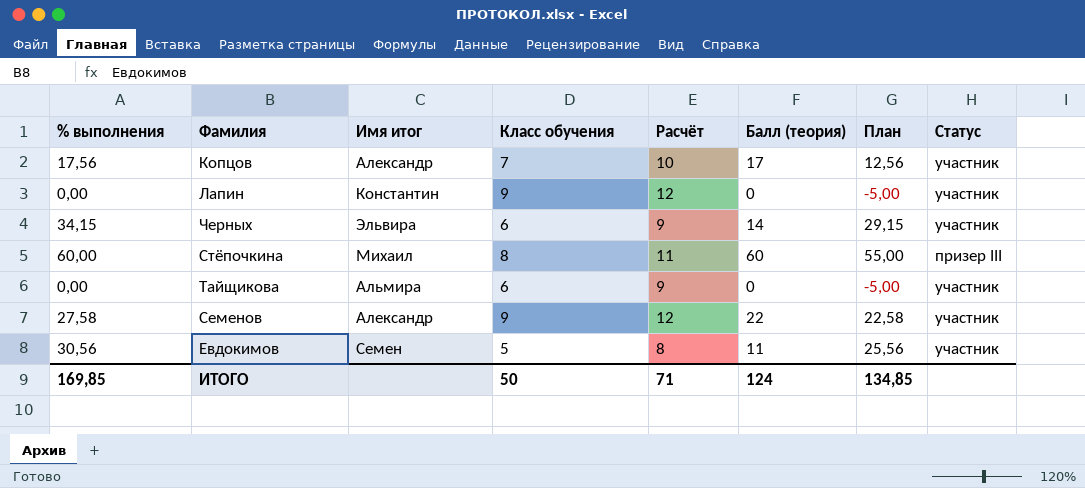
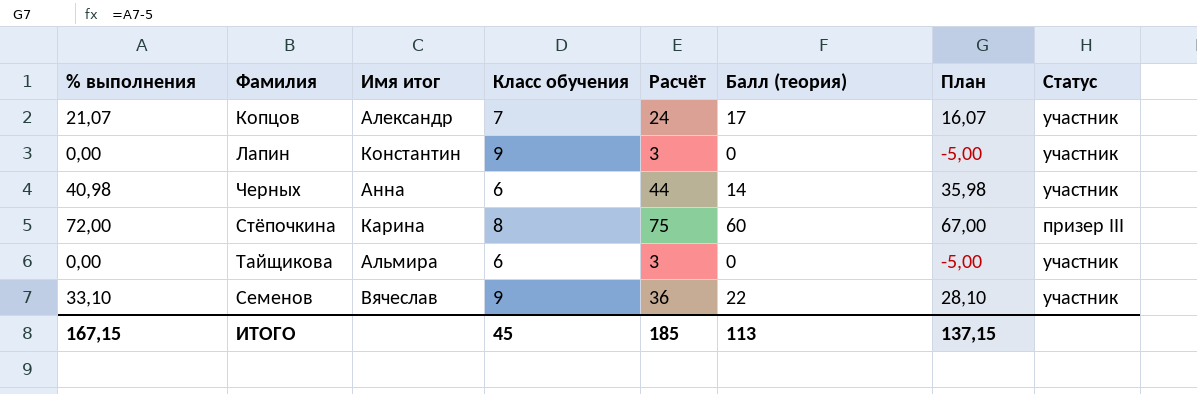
column Расчёт | formula: [Класс обучения] + 3 -> [% выполнения] + 3
row Евдокимов: 30,56 | Семен | 5 | 8 | 11 | 25,56 | участник -> none
Копцов | % выполнения: 17,56 -> 21,07
Копцов | План: 12,56 -> 16,07
Черных | % выполнения: 34,15 -> 40,98
Черных | Имя итог: Эльвира -> Анна
Черных | План: 29,15 -> 35,98
Стëпочкина | % выполнения: 60,00 -> 72,00
Стëпочкина | Имя итог: Михаил -> Карина
Стëпочкина | План: 55,00 -> 67,00
Семенов | % выполнения: 27,58 -> 33,10
Семенов | Имя итог: Александр -> Вячеслав
Семенов | План: 22,58 -> 28,10
ИТОГО | % выполнения: 169,85 -> 167,15
ИТОГО | Класс обучения: 50 -> 45
ИТОГО | Расчёт: 71 -> 185
ИТОГО | Балл (теория): 124 -> 113
ИТОГО | План: 134,85 -> 137,15

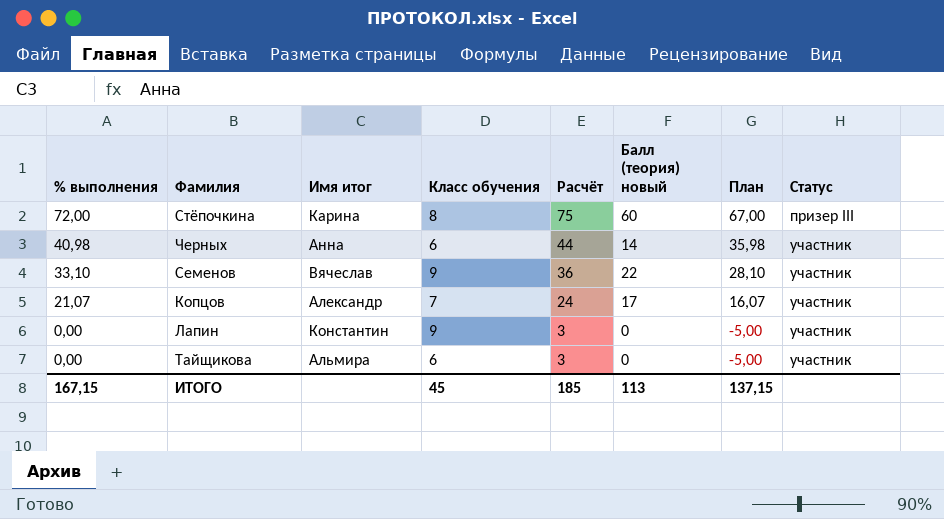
row order: none -> % выполнения descending
column name: Балл (теория) -> Балл (теория) новый

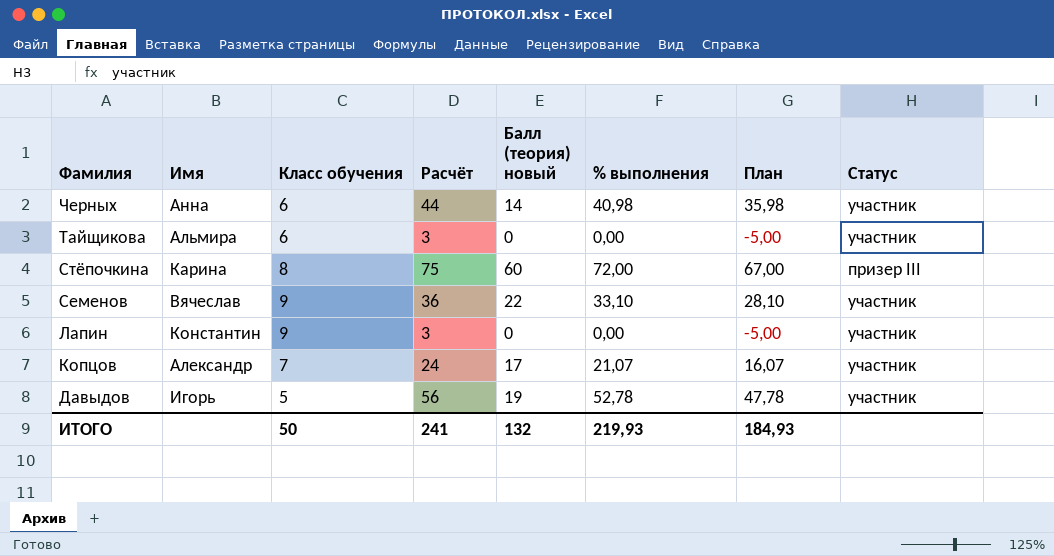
row order: % выполнения descending -> Фамилия descending
column name: Имя итог -> Имя
column % выполнения | position: 1 -> 6
row Давыдов: none -> Игорь | 5 | 56 | 19 | 52,78 | 47,78 | участник
ИТОГО | Класс обучения: 45 -> 50
ИТОГО | Расчёт: 185 -> 241
ИТОГО | Балл (теория) новый: 113 -> 132
ИТОГО | % выполнения: 167,15 -> 219,93
ИТОГО | План: 137,15 -> 184,93

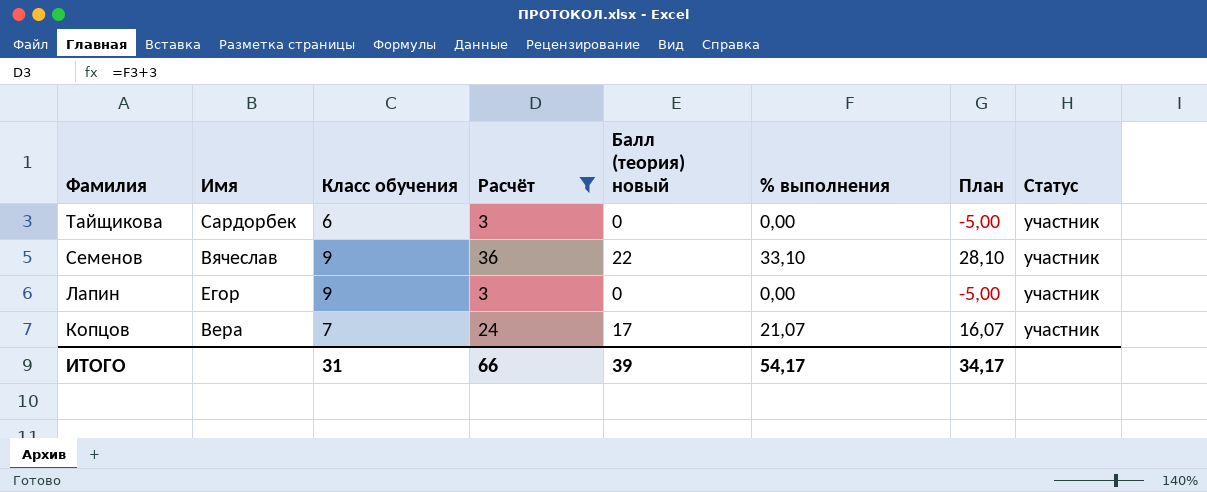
filter: none -> Расчёт <= 36
Тайщикова | Имя: Альмира -> Сардорбек
Лапин | Имя: Константин -> Егор
Копцов | Имя: Александр -> Вера
ИТОГО | Класс обучения: 50 -> 31
ИТОГО | Расчёт: 241 -> 66
ИТОГО | Балл (теория) новый: 132 -> 39
ИТОГО | % выполнения: 219,93 -> 54,17
ИТОГО | План: 184,93 -> 34,17

